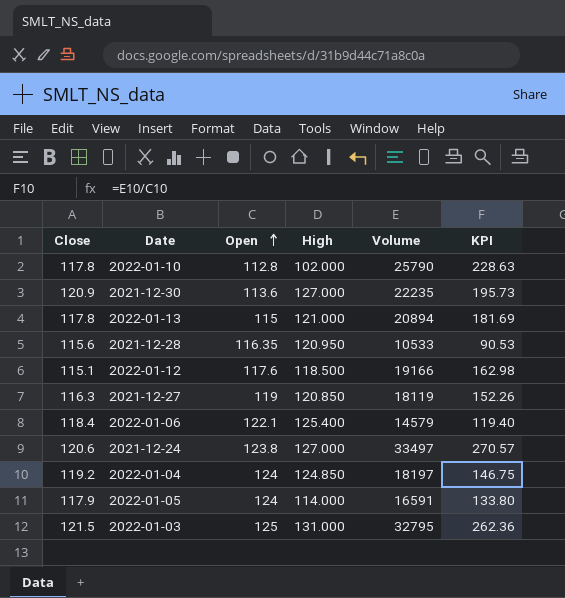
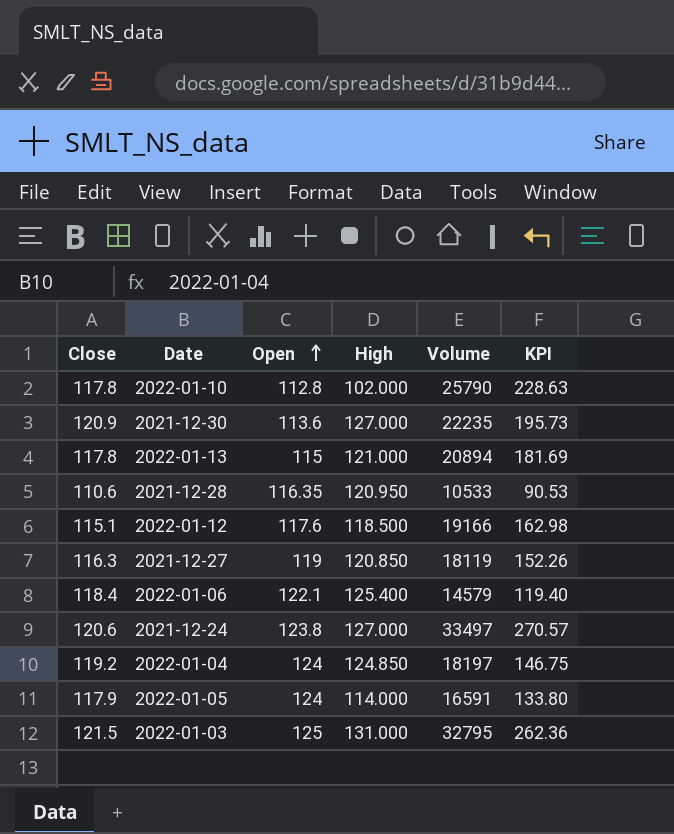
2021-12-28 | Close: 115.6 -> 110.6

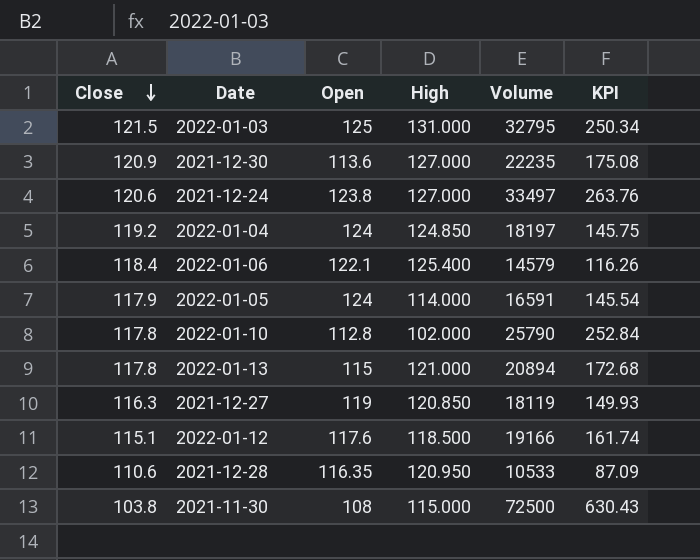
row order: Open ascending -> Close descending
column KPI | formula: [Volume] / [Open] -> [Volume] / [High]
row 2021-11-30: none -> 103.8 | 108 | 115.000 | 72500 | 630.43

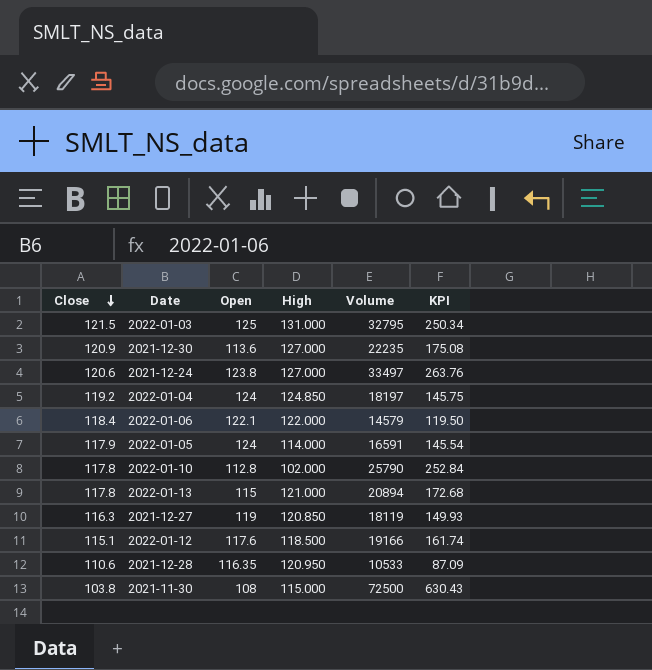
2022-01-06 | High: 125.400 -> 122.000
2022-01-06 | KPI: 116.26 -> 119.50

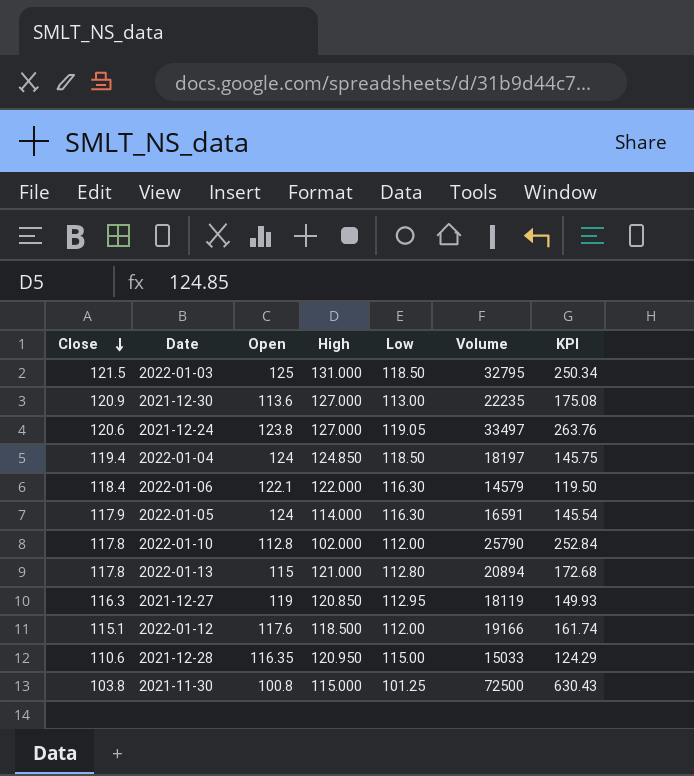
column Low | position: none -> 5
2022-01-04 | Close: 119.2 -> 119.4
2021-12-28 | Volume: 10533 -> 15033
2021-12-28 | KPI: 87.09 -> 124.29
2021-11-30 | Open: 108 -> 100.8

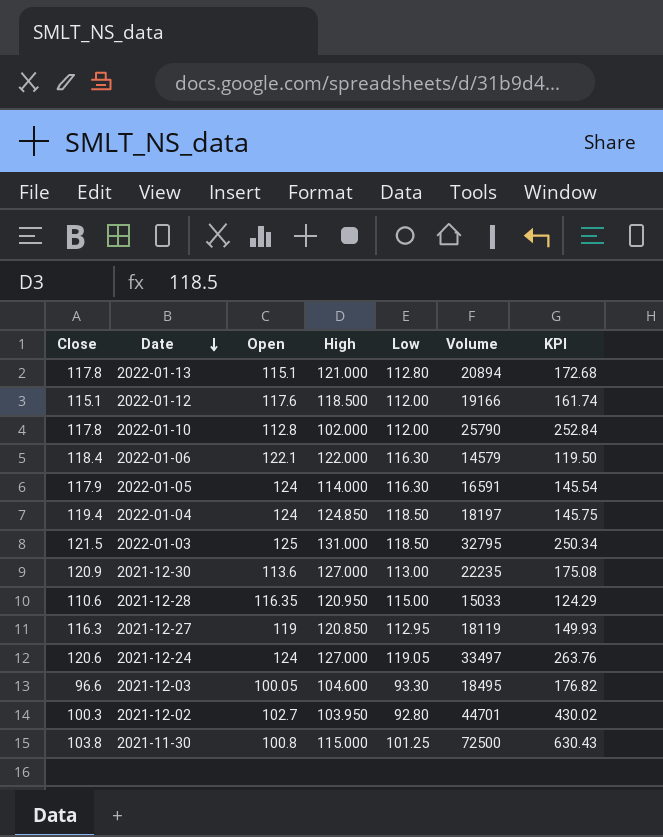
row order: Close descending -> Date descending
2022-01-13 | Open: 115 -> 115.1
2021-12-24 | Open: 123.8 -> 124
row 2021-12-03: none -> 96.6 | 100.05 | 104.600 | 93.30 | 18495 | 176.82
row 2021-12-02: none -> 100.3 | 102.7 | 103.950 | 92.80 | 44701 | 430.02

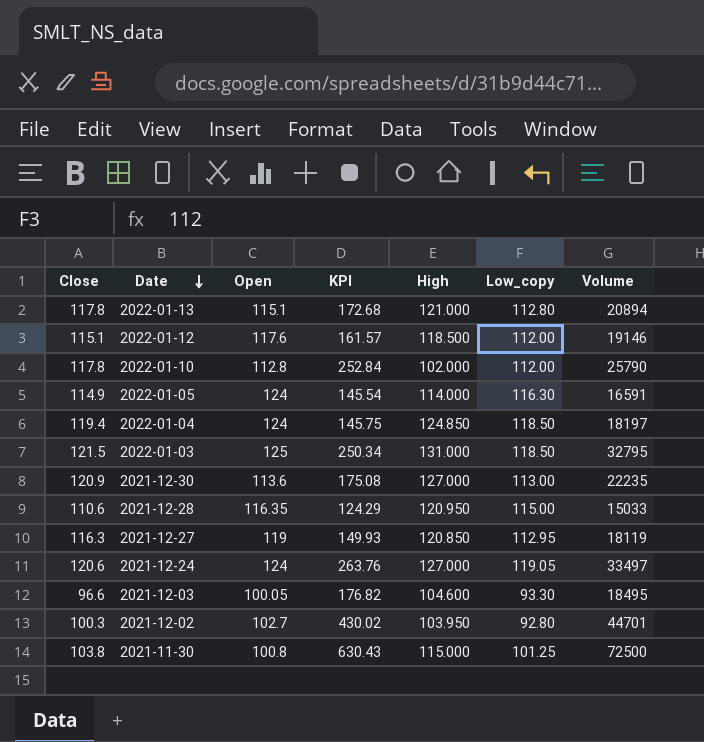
column KPI | position: 7 -> 4
column name: Low -> Low_copy
row 2022-01-06: 118.4 | 122.1 | 122.000 | 116.30 | 14579 | 119.50 -> none
2022-01-12 | KPI: 161.74 -> 161.57
2022-01-12 | Volume: 19166 -> 19146
2022-01-05 | Close: 117.9 -> 114.9

